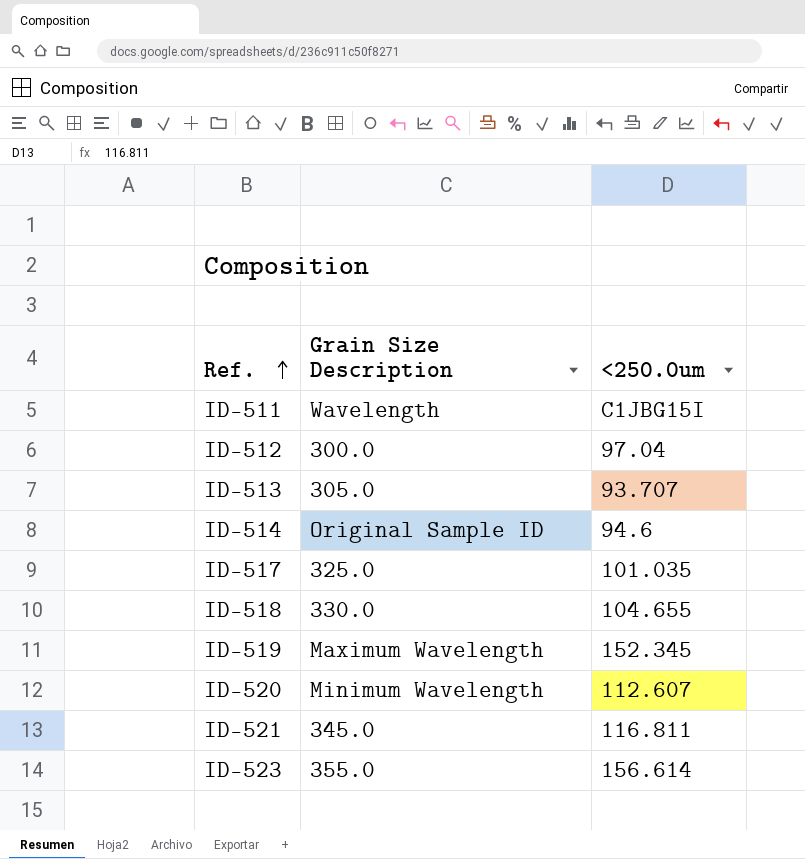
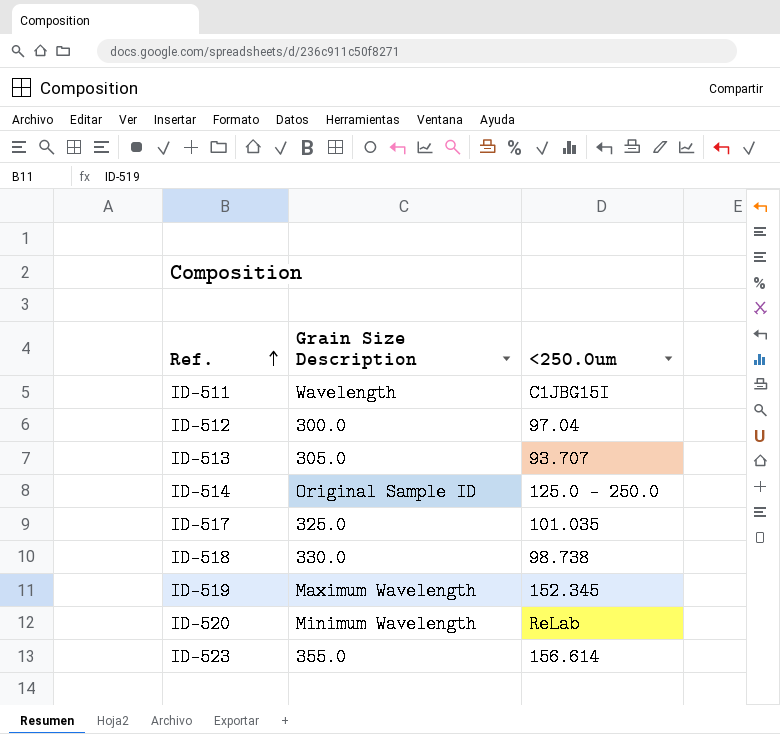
row ID-521: 345.0 | 116.811 -> none
ID-514 | <250.0um: 94.6 -> 125.0 - 250.0
ID-518 | <250.0um: 104.655 -> 98.738
ID-520 | <250.0um: 112.607 -> ReLab

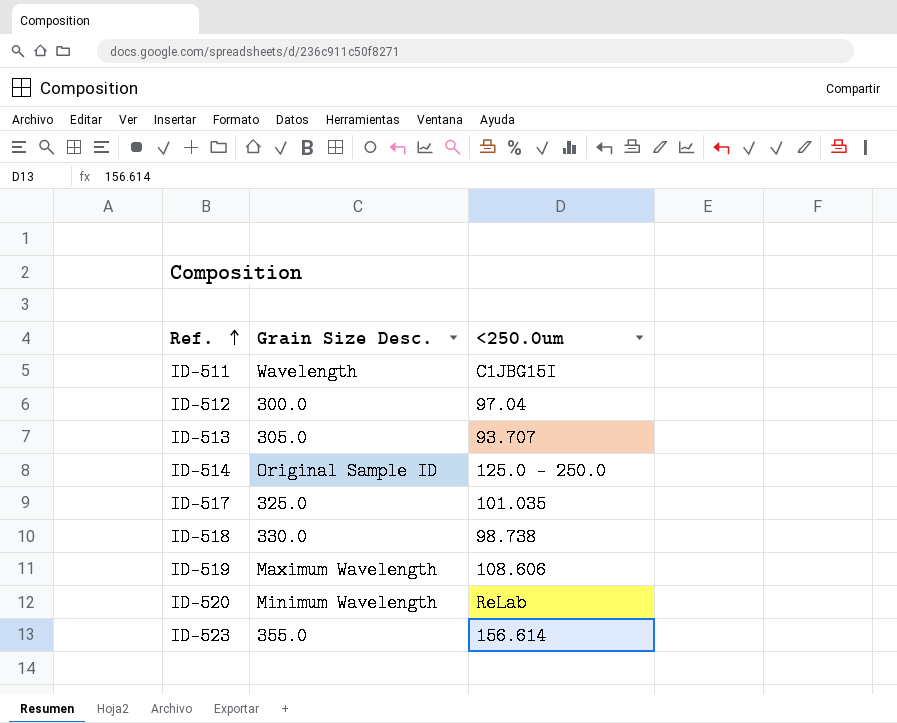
column name: Grain Size Description -> Grain Size Desc.
ID-519 | <250.0um: 152.345 -> 108.606

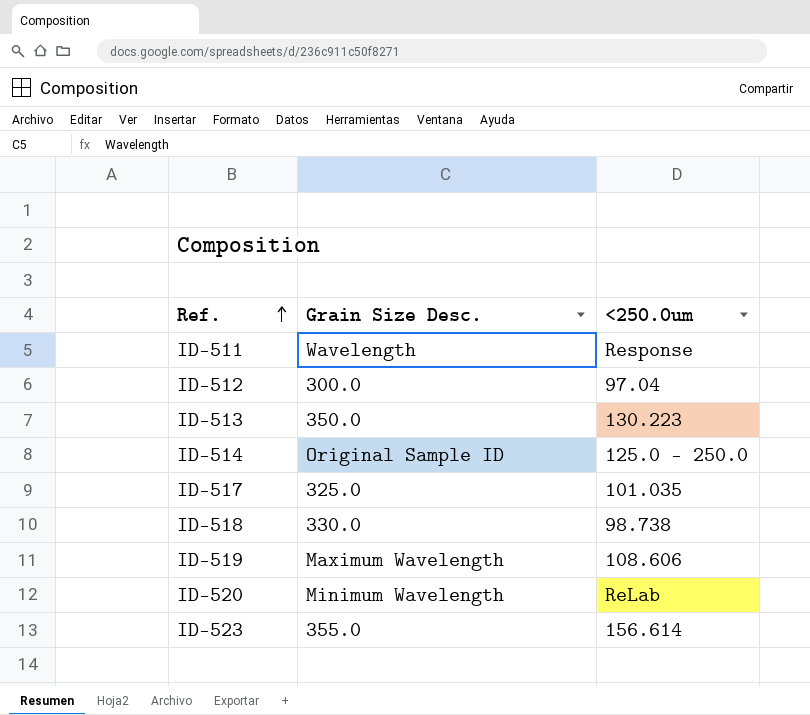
ID-511 | <250.0um: C1JBG15I -> Response
ID-513 | Grain Size Desc.: 305.0 -> 350.0
ID-513 | <250.0um: 93.707 -> 130.223

